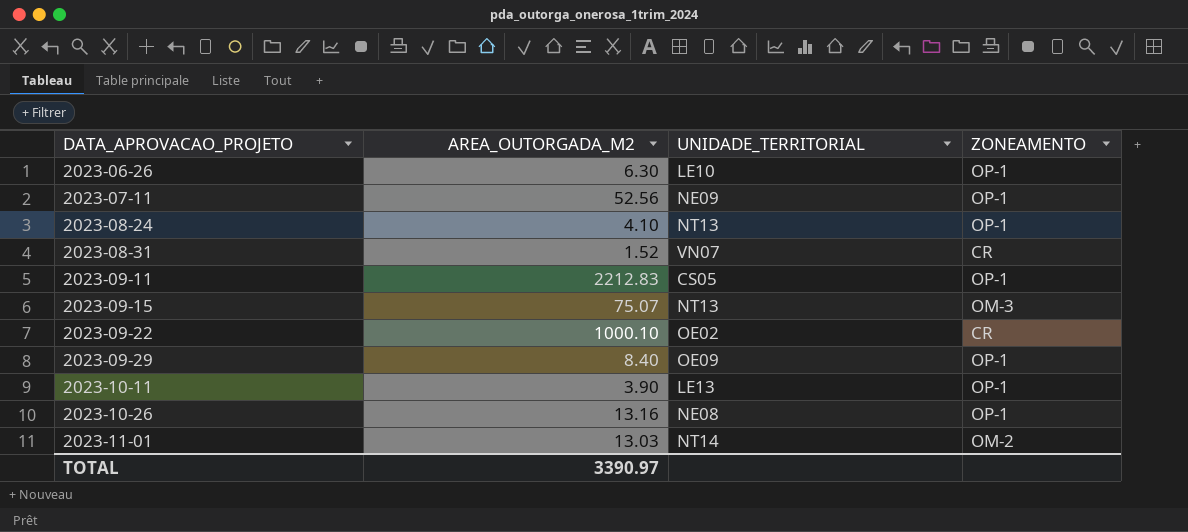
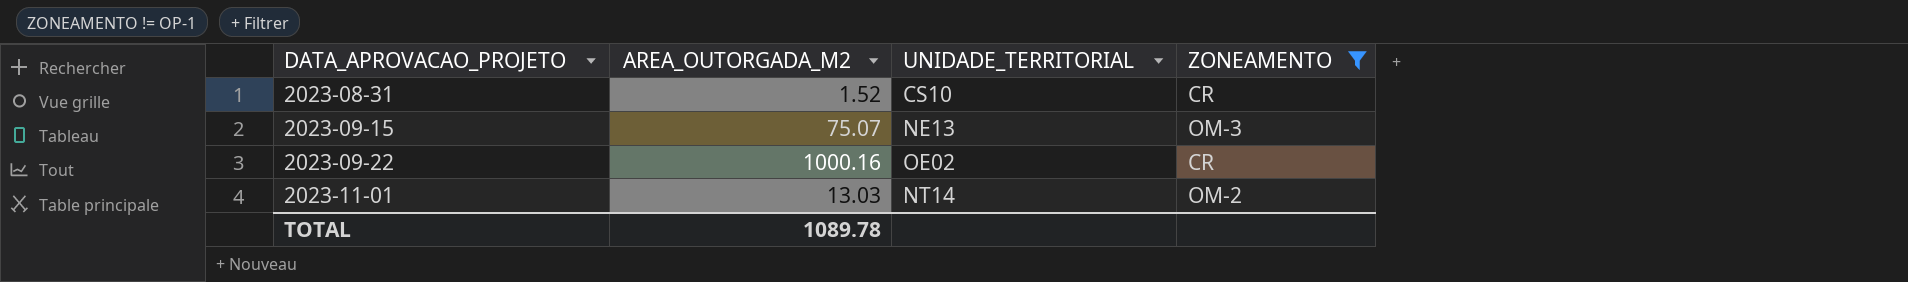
filter: none -> ZONEAMENTO != OP-1
2023-08-31 | UNIDADE_TERRITORIAL: VN07 -> CS10
2023-09-15 | UNIDADE_TERRITORIAL: NT13 -> NE13
2023-09-22 | AREA_OUTORGADA_M2: 1000.10 -> 1000.16
TOTAL | AREA_OUTORGADA_M2: 3390.97 -> 1089.78

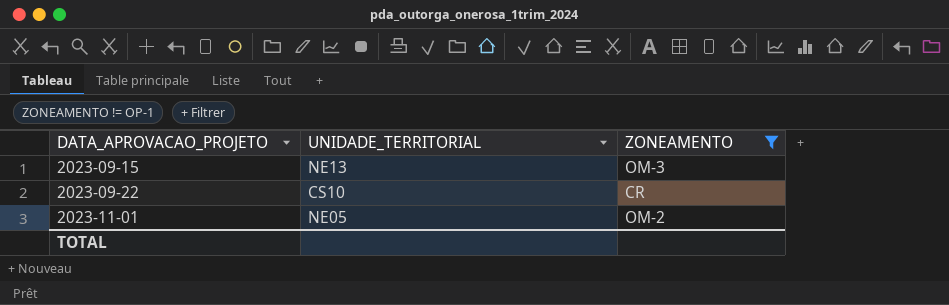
column AREA_OUTORGADA_M2 | position: 2 -> none
row 2023-08-31: 1.52 | CS10 | CR -> none
2023-09-22 | UNIDADE_TERRITORIAL: OE02 -> CS10
2023-11-01 | UNIDADE_TERRITORIAL: NT14 -> NE05

